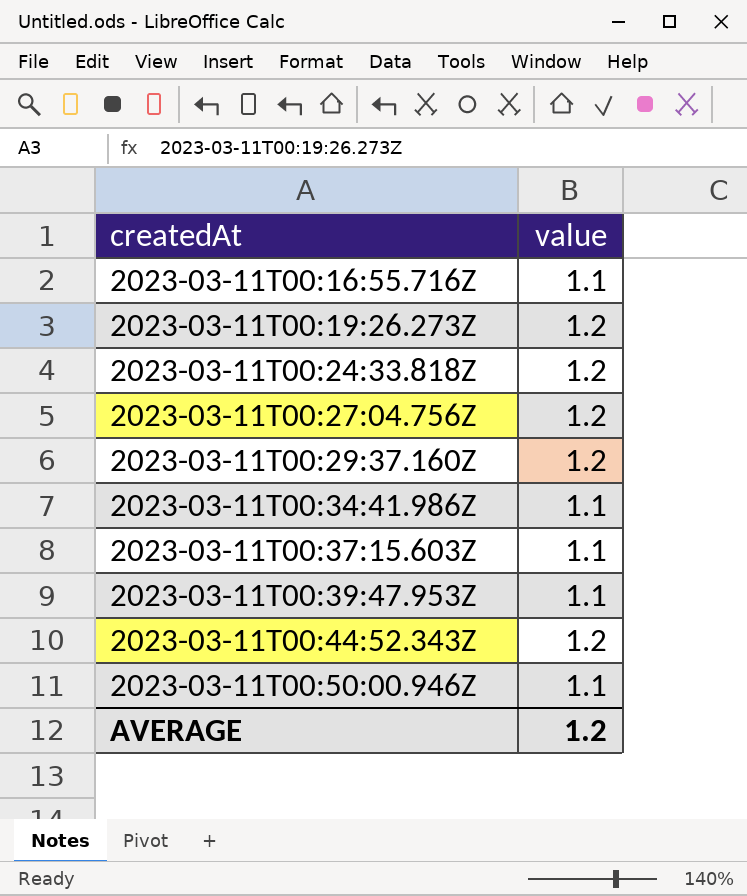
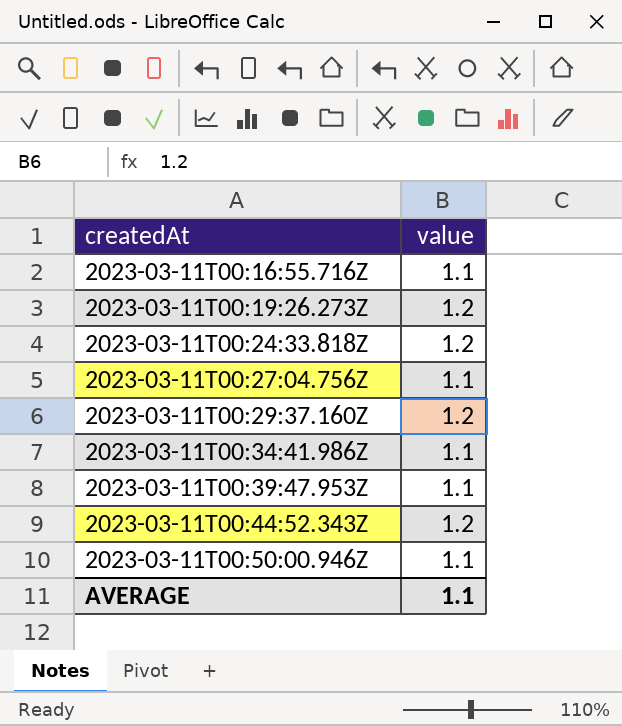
row 2023-03-11T00:37:15.603Z: 1.1 -> none
2023-03-11T00:27:04.756Z | value: 1.2 -> 1.1
AVERAGE | value: 1.2 -> 1.1

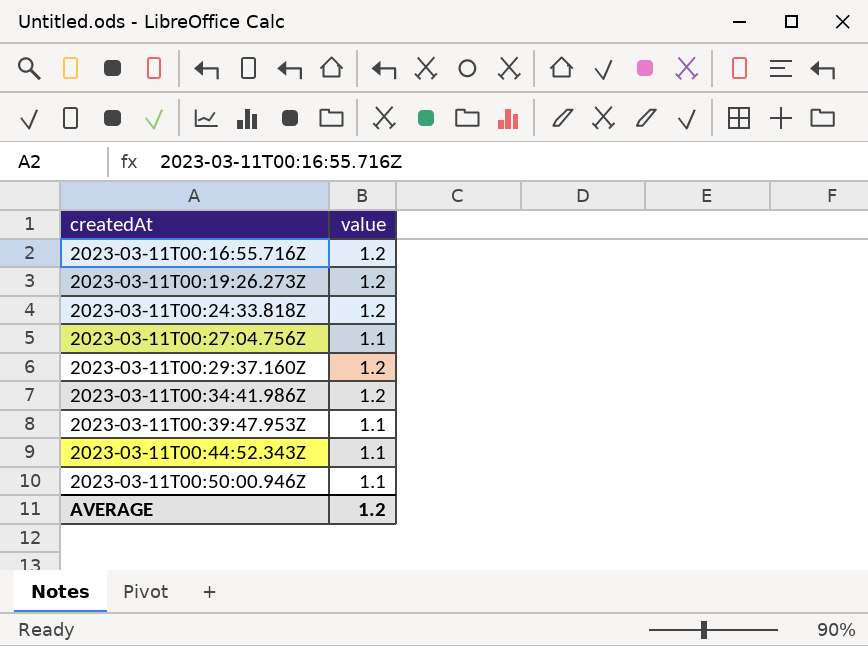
2023-03-11T00:16:55.716Z | value: 1.1 -> 1.2
2023-03-11T00:34:41.986Z | value: 1.1 -> 1.2
2023-03-11T00:44:52.343Z | value: 1.2 -> 1.1
AVERAGE | value: 1.1 -> 1.2

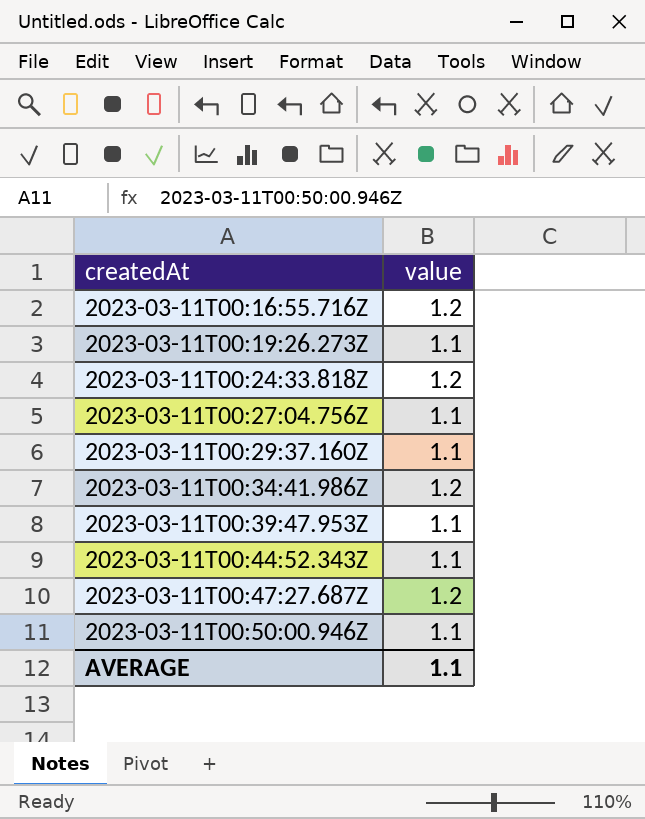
2023-03-11T00:19:26.273Z | value: 1.2 -> 1.1
2023-03-11T00:29:37.160Z | value: 1.2 -> 1.1
row 2023-03-11T00:47:27.687Z: none -> 1.2
AVERAGE | value: 1.2 -> 1.1

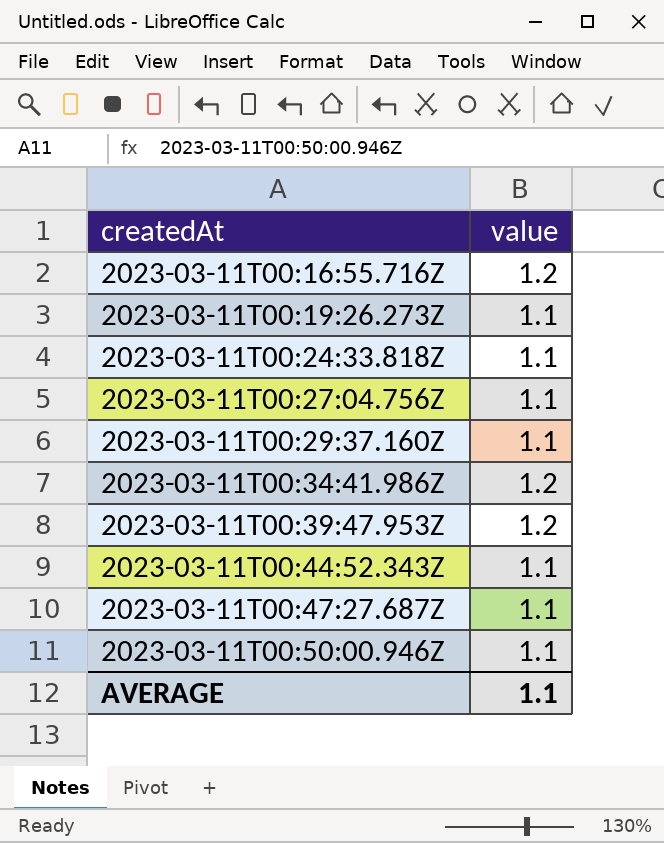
2023-03-11T00:24:33.818Z | value: 1.2 -> 1.1
2023-03-11T00:39:47.953Z | value: 1.1 -> 1.2
2023-03-11T00:47:27.687Z | value: 1.2 -> 1.1

